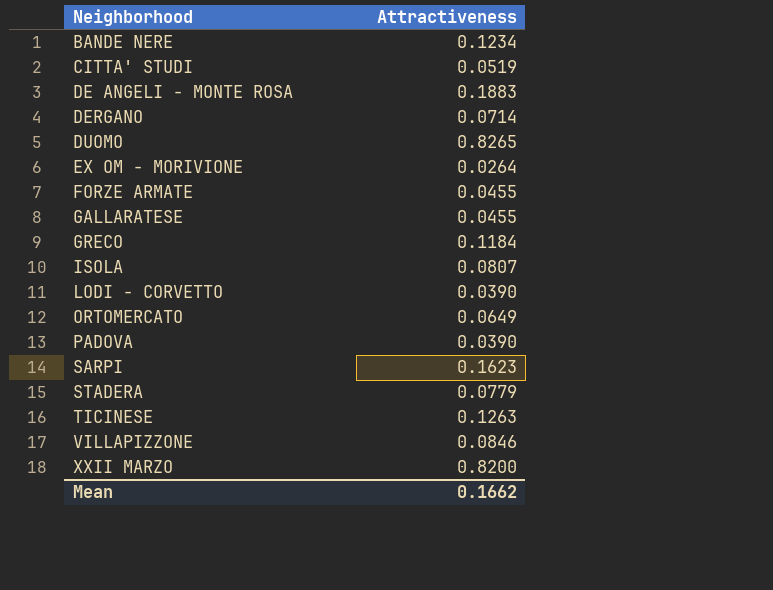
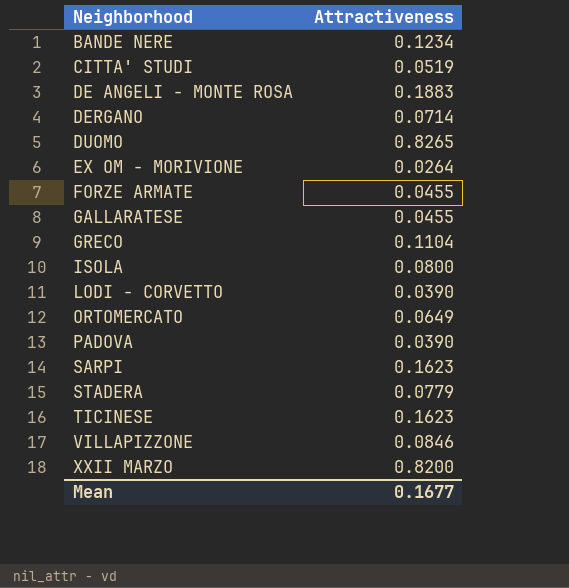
GRECO | Attractiveness: 0.1184 -> 0.1104
ISOLA | Attractiveness: 0.0807 -> 0.0800
TICINESE | Attractiveness: 0.1263 -> 0.1623
Mean | Attractiveness: 0.1662 -> 0.1677

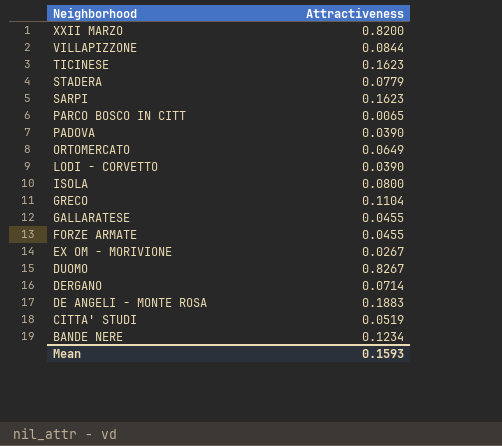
row order: Neighborhood ascending -> Neighborhood descending
VILLAPIZZONE | Attractiveness: 0.0846 -> 0.0844
row PARCO BOSCO IN CITT: none -> 0.0065
EX OM - MORIVIONE | Attractiveness: 0.0264 -> 0.0267
DUOMO | Attractiveness: 0.8265 -> 0.8267
Mean | Attractiveness: 0.1677 -> 0.1593

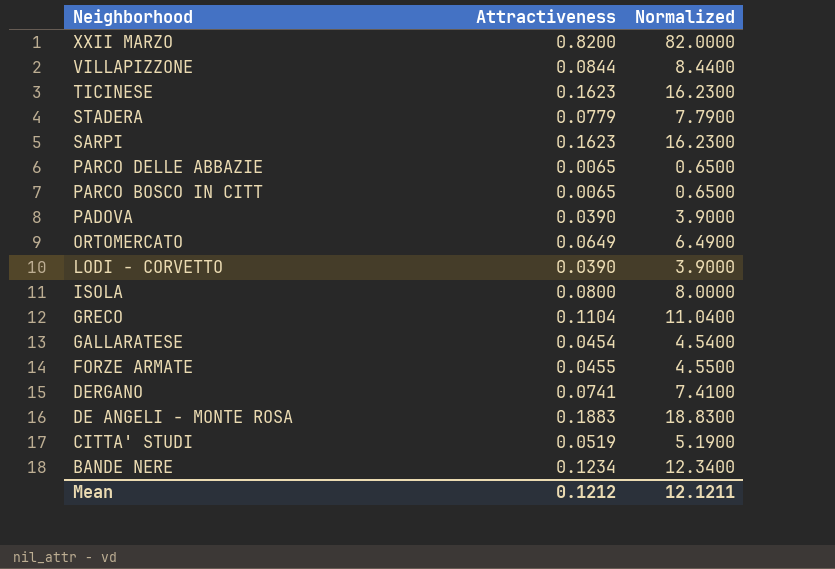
column Normalized | formula: none -> [Attractiveness] * 100
row EX OM - MORIVIONE: 0.0267 -> none
row DUOMO: 0.8267 -> none
row PARCO DELLE ABBAZIE: none -> 0.0065 | 0.6500
GALLARATESE | Attractiveness: 0.0455 -> 0.0454
DERGANO | Attractiveness: 0.0714 -> 0.0741
Mean | Attractiveness: 0.1593 -> 0.1212

